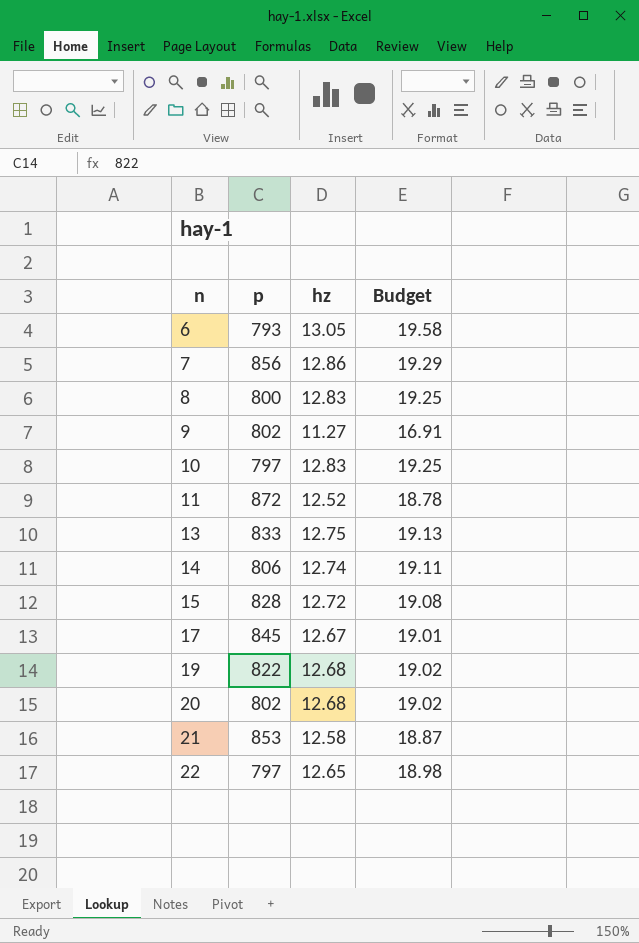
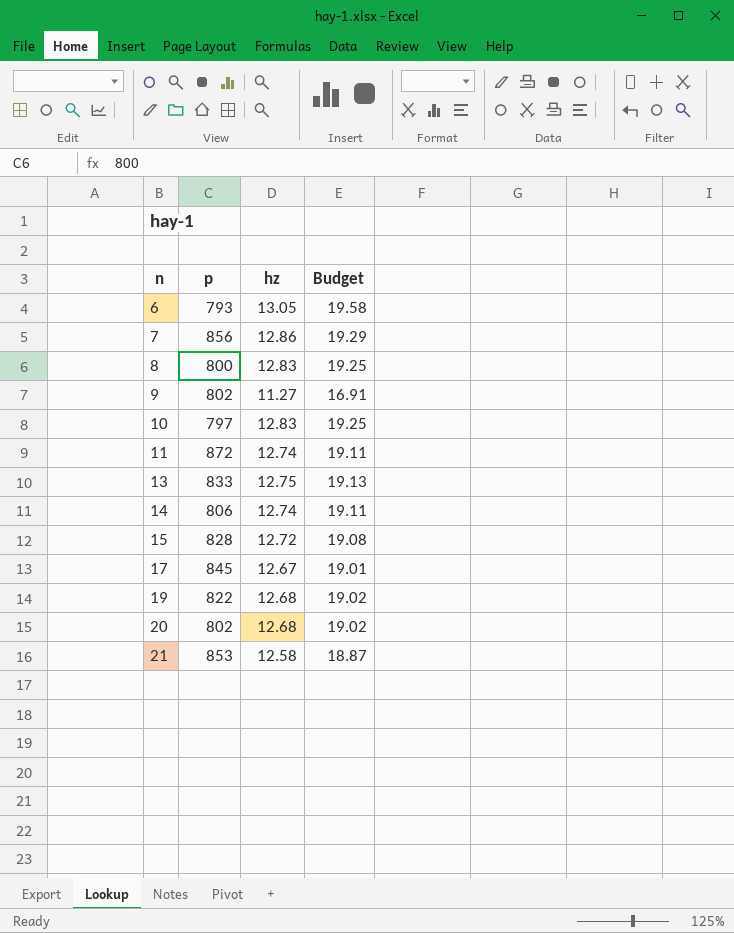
row 22: 797 | 12.65 | 18.98 -> none
11 | hz: 12.52 -> 12.74
11 | Budget: 18.78 -> 19.11

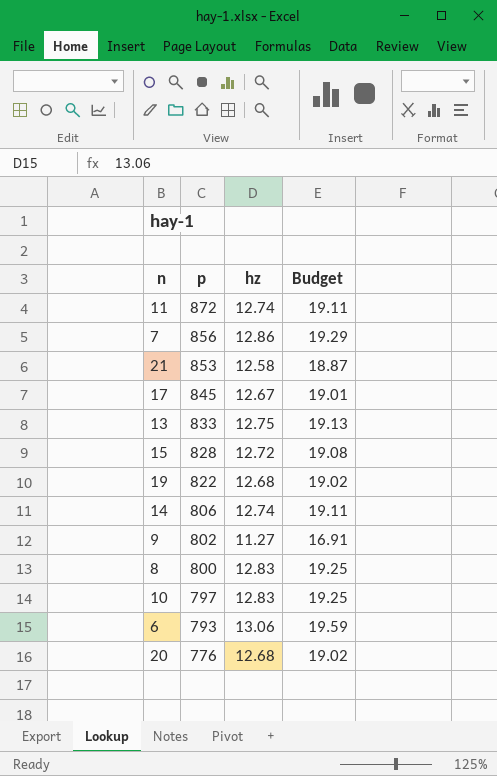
row order: n ascending -> p descending
6 | hz: 13.05 -> 13.06
6 | Budget: 19.58 -> 19.59
20 | p: 802 -> 776

